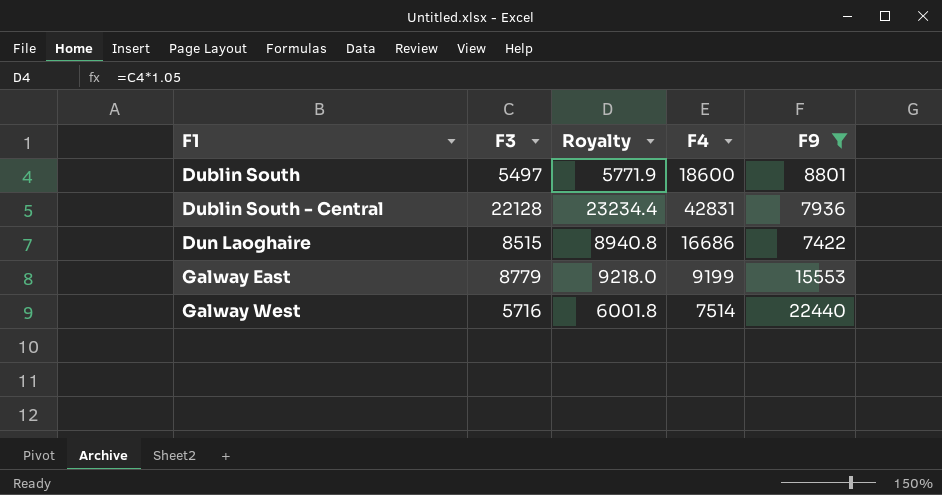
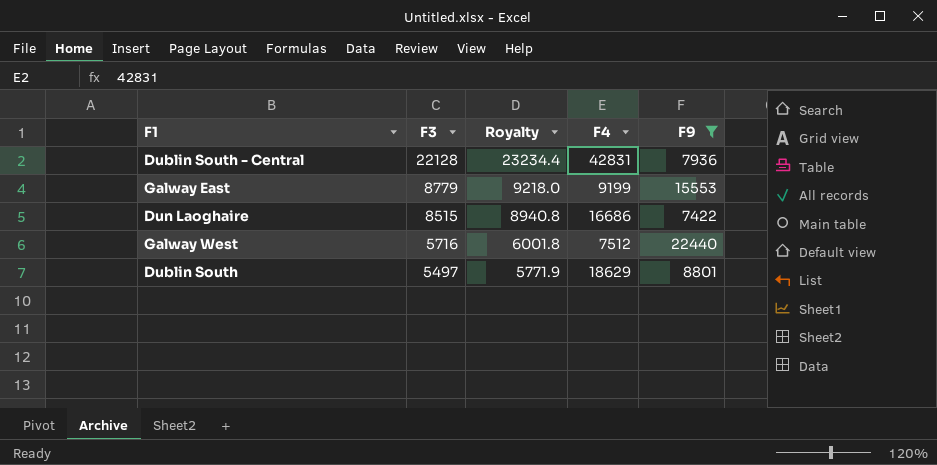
row order: F1 ascending -> F3 descending
Galway West | F4: 7514 -> 7512
Dublin South | F4: 18600 -> 18629

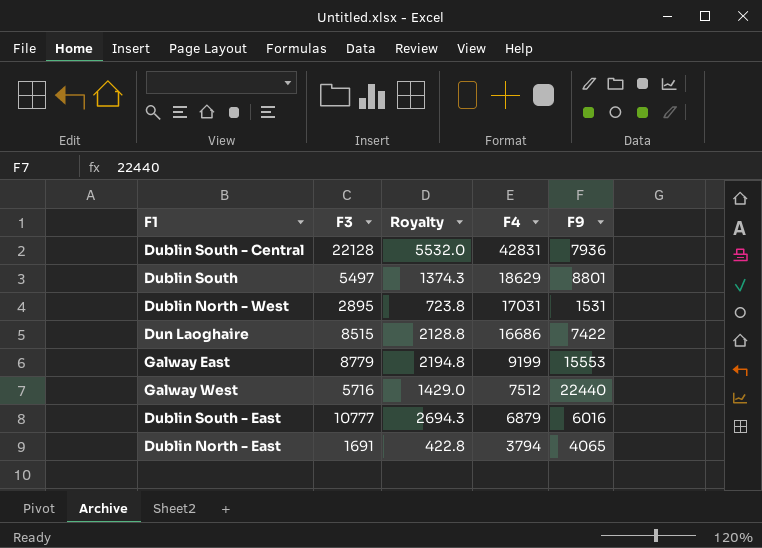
filter: F9 >= 7422 -> none
row order: F3 descending -> F4 descending
column Royalty | formula: [F3] * 1.05 -> [F3] * 0.25

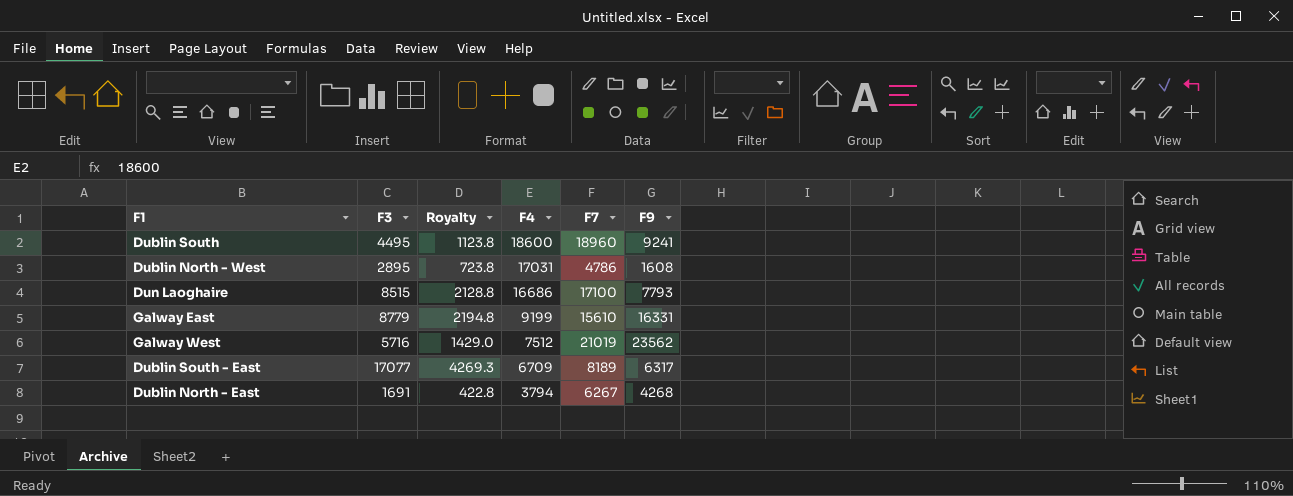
column F7 | position: none -> 5
row Dublin South - Central: 22128 | 5532.0 | 42831 | 7936 -> none
Dublin South | F3: 5497 -> 4495
Dublin South | Royalty: 1374.3 -> 1123.8
Dublin South | F4: 18629 -> 18600
Dublin South | F9: 8801 -> 9241
Dublin North - West | F9: 1531 -> 1608
Dun Laoghaire | F9: 7422 -> 7793
Galway East | F9: 15553 -> 16331
Galway West | F9: 22440 -> 23562
Dublin South - East | F3: 10777 -> 17077
Dublin South - East | Royalty: 2694.3 -> 4269.3
Dublin South - East | F4: 6879 -> 6709
Dublin South - East | F9: 6016 -> 6317
Dublin North - East | F9: 4065 -> 4268

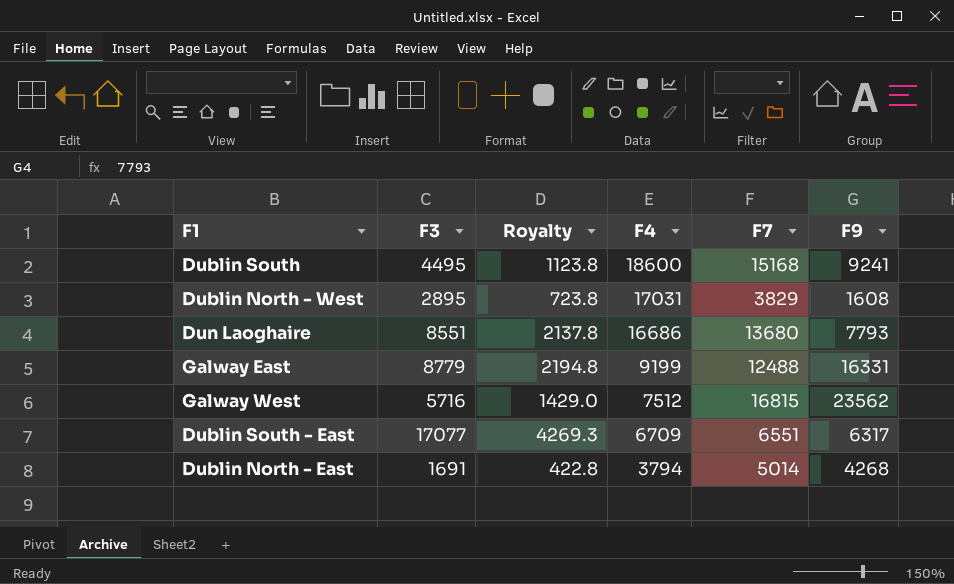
Dublin South | F7: 18960 -> 15168
Dublin North - West | F7: 4786 -> 3829
Dun Laoghaire | F3: 8515 -> 8551
Dun Laoghaire | Royalty: 2128.8 -> 2137.8
Dun Laoghaire | F7: 17100 -> 13680
Galway East | F7: 15610 -> 12488
Galway West | F7: 21019 -> 16815
Dublin South - East | F7: 8189 -> 6551
Dublin North - East | F7: 6267 -> 5014

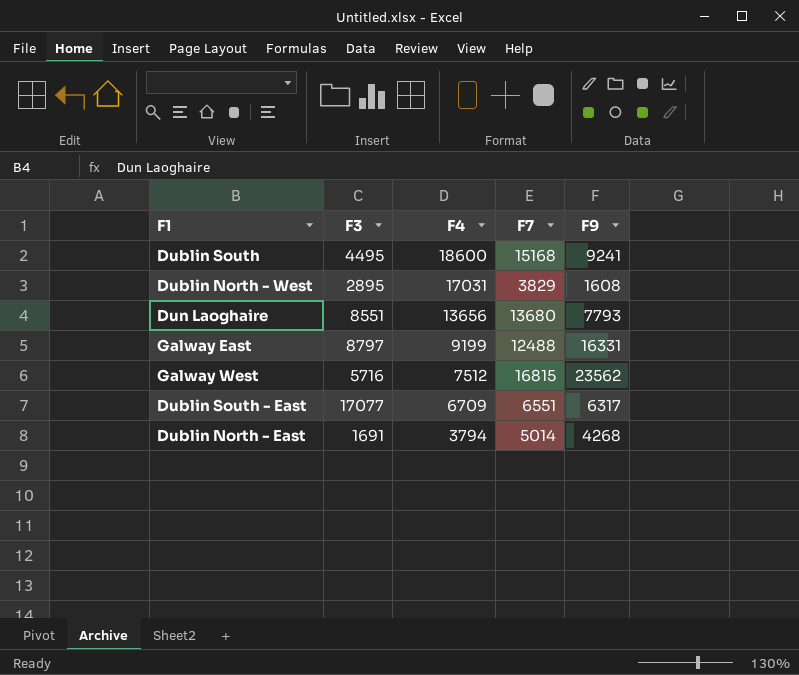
column Royalty | formula: [F3] * 0.25 -> none
Dun Laoghaire | F4: 16686 -> 13656
Galway East | F3: 8779 -> 8797

